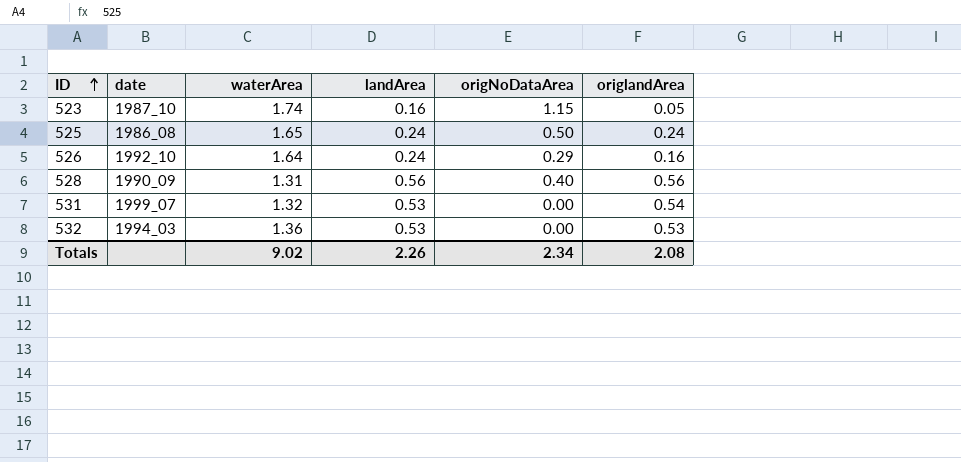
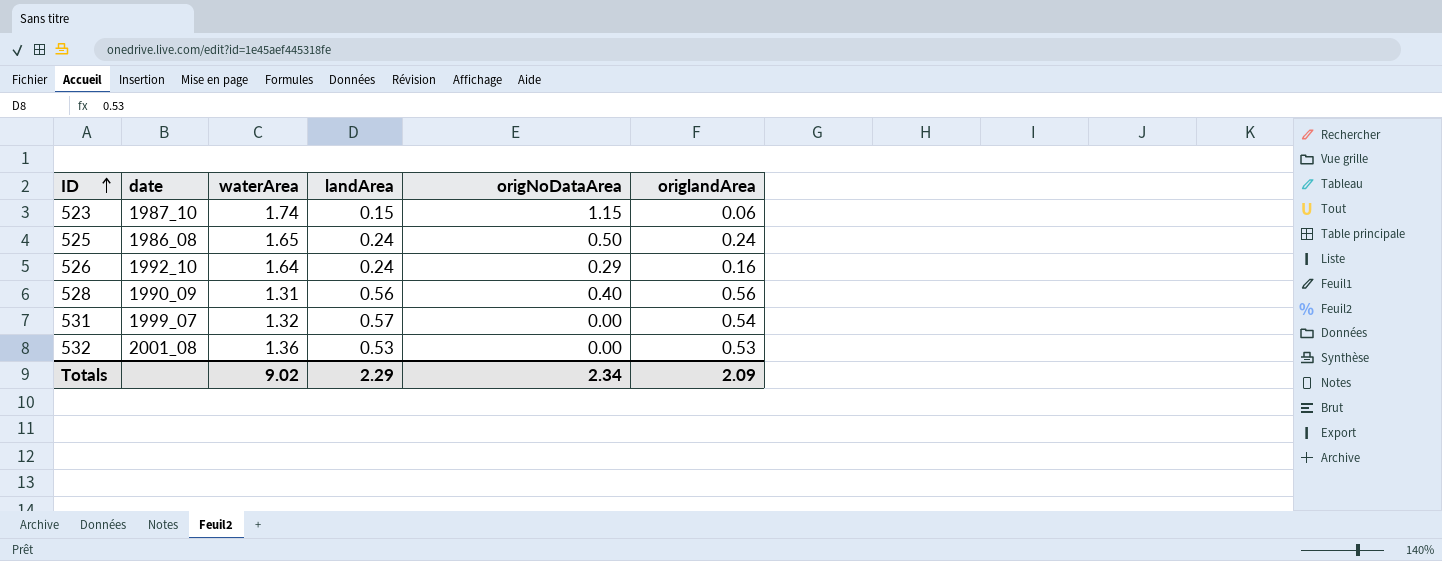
523 | landArea: 0.16 -> 0.15
523 | origlandArea: 0.05 -> 0.06
531 | landArea: 0.53 -> 0.57
532 | date: 1994_03 -> 2001_08
Totals | landArea: 2.26 -> 2.29
Totals | origlandArea: 2.08 -> 2.09

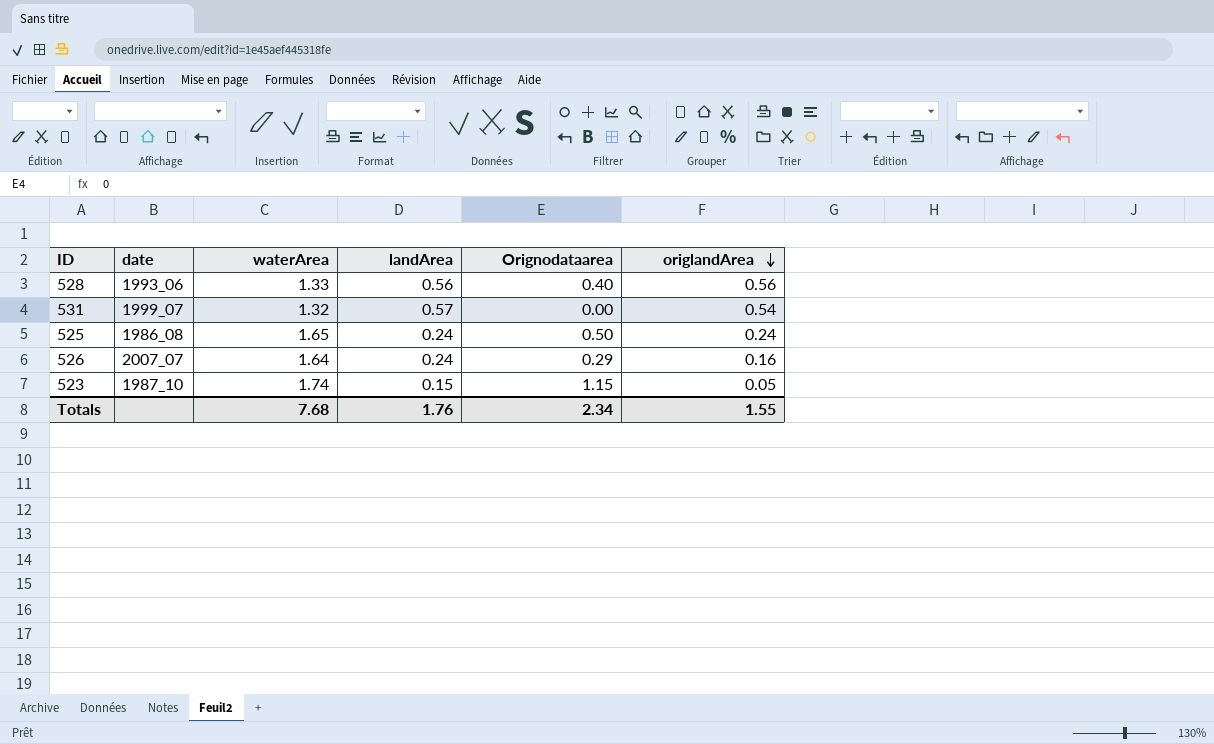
row order: ID ascending -> origlandArea descending
column name: origNoDataArea -> Orignodataarea
row 532: 2001_08 | 1.36 | 0.53 | 0.00 | 0.53 -> none
528 | date: 1990_09 -> 1993_06
528 | waterArea: 1.31 -> 1.33
526 | date: 1992_10 -> 2007_07
523 | origlandArea: 0.06 -> 0.05
Totals | waterArea: 9.02 -> 7.68
Totals | landArea: 2.29 -> 1.76
Totals | origlandArea: 2.09 -> 1.55

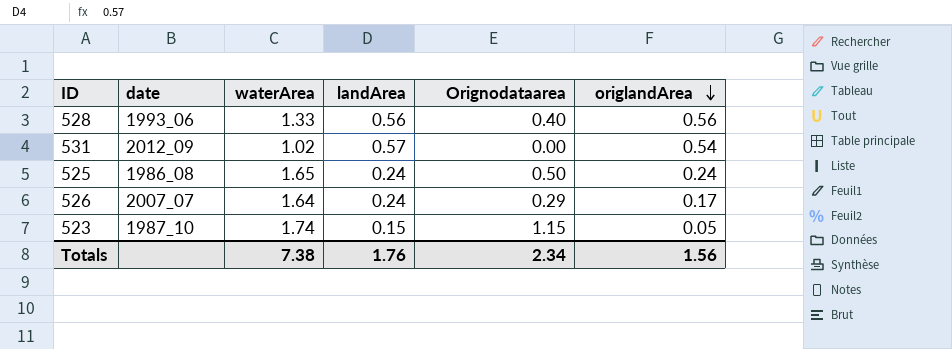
531 | date: 1999_07 -> 2012_09
531 | waterArea: 1.32 -> 1.02
526 | origlandArea: 0.16 -> 0.17
Totals | waterArea: 7.68 -> 7.38
Totals | origlandArea: 1.55 -> 1.56

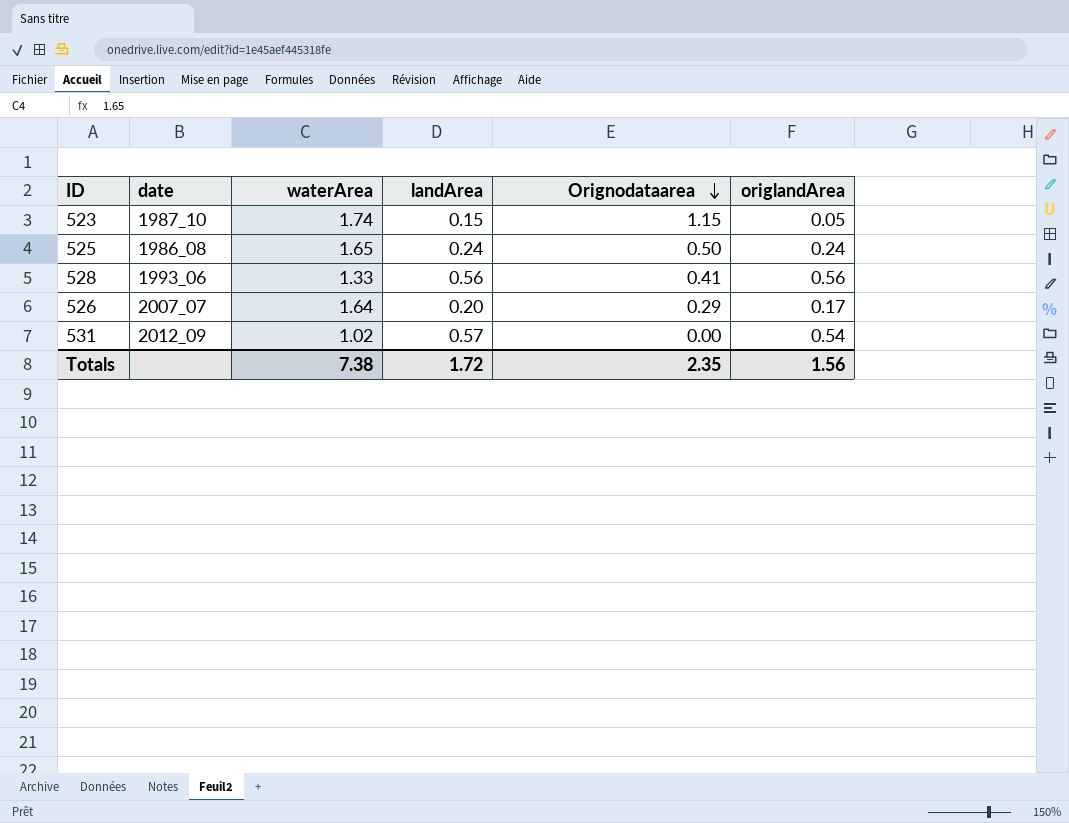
row order: origlandArea descending -> Orignodataarea descending
528 | Orignodataarea: 0.40 -> 0.41
526 | landArea: 0.24 -> 0.20
Totals | landArea: 1.76 -> 1.72
Totals | Orignodataarea: 2.34 -> 2.35

